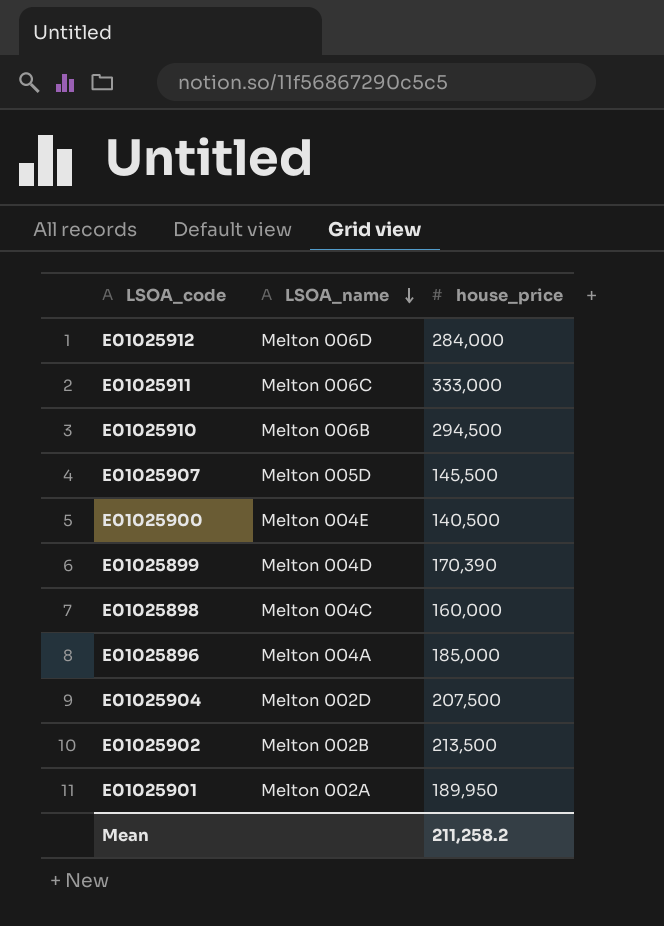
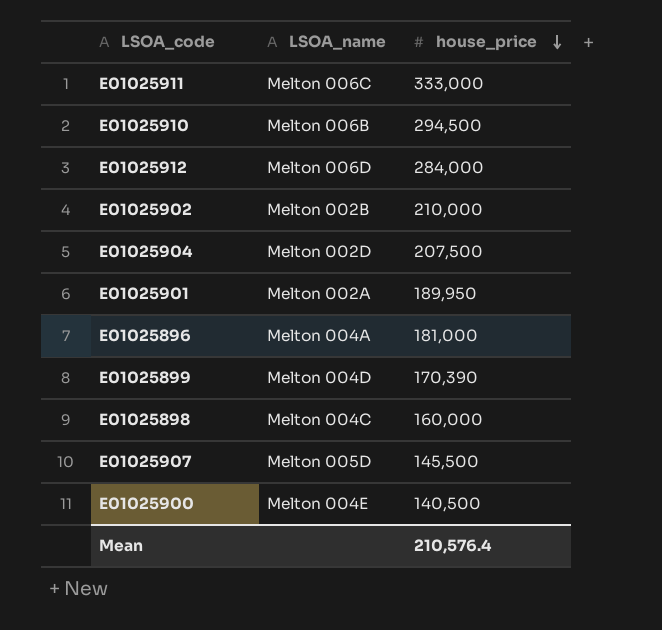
row order: LSOA_name descending -> house_price descending
E01025902 | house_price: 213,500 -> 210,000
E01025896 | house_price: 185,000 -> 181,000
Mean | house_price: 211,258.2 -> 210,576.4

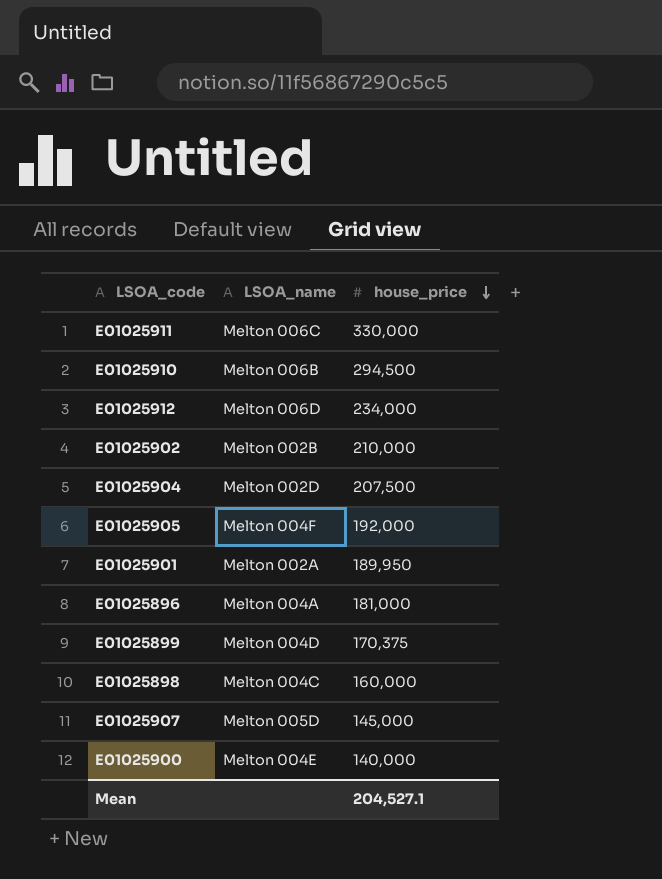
E01025911 | house_price: 333,000 -> 330,000
E01025912 | house_price: 284,000 -> 234,000
row E01025905: none -> Melton 004F | 192,000
E01025899 | house_price: 170,390 -> 170,375
E01025907 | house_price: 145,500 -> 145,000
E01025900 | house_price: 140,500 -> 140,000
Mean | house_price: 210,576.4 -> 204,527.1

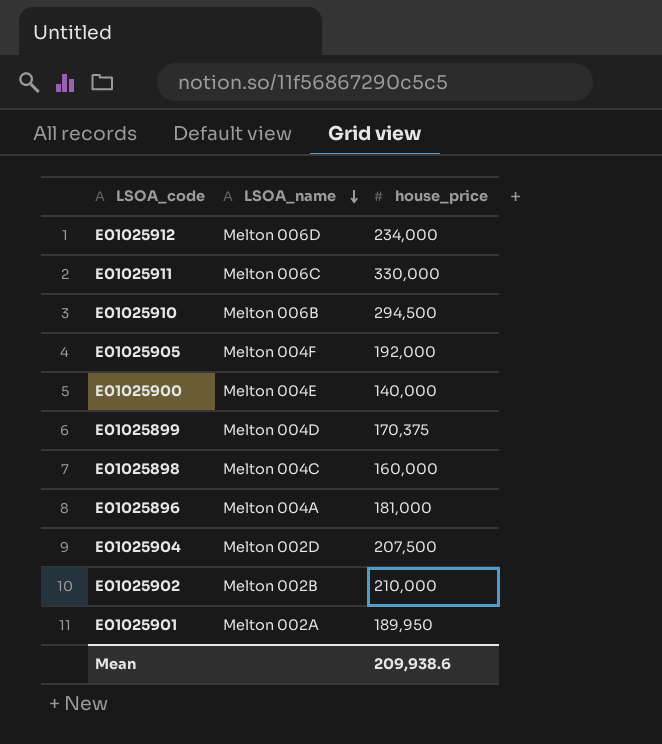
row order: house_price descending -> LSOA_name descending
row E01025907: Melton 005D | 145,000 -> none
Mean | house_price: 204,527.1 -> 209,938.6

